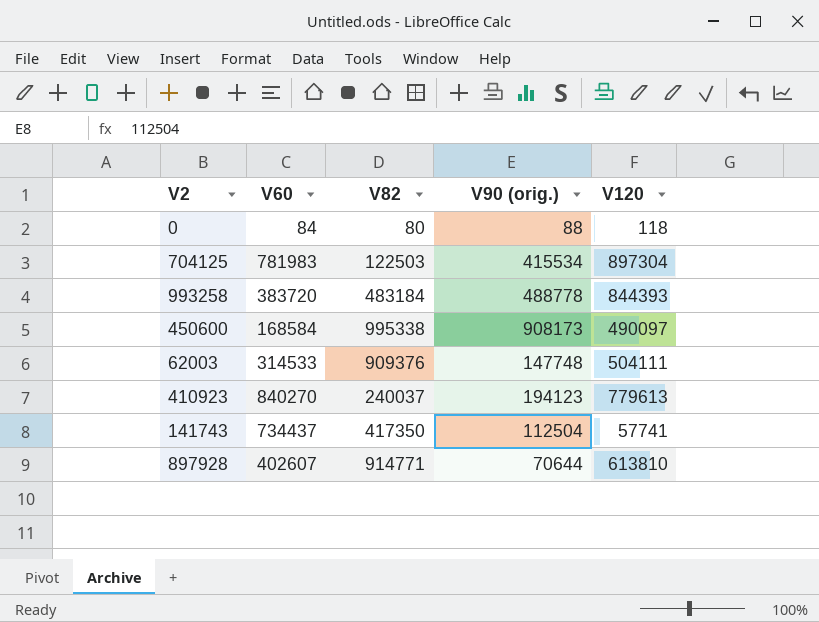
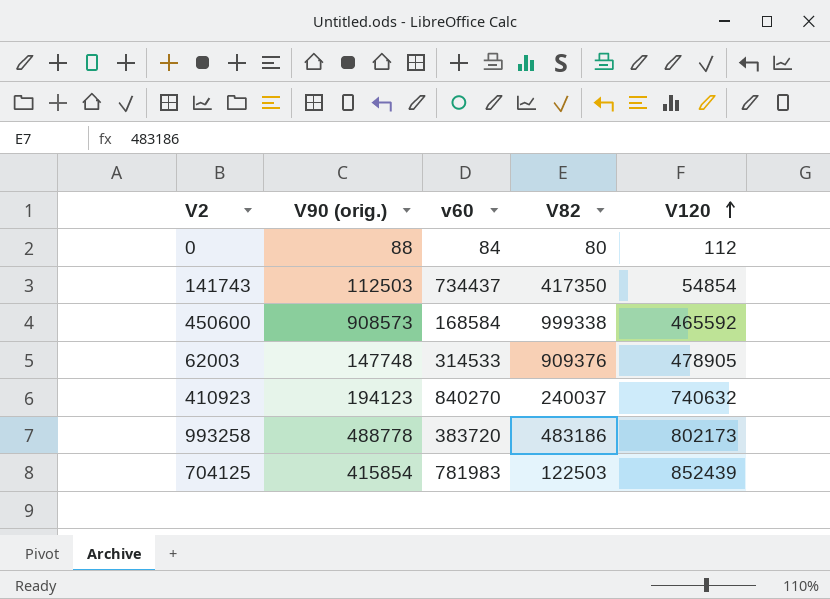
row order: none -> V120 ascending
column V90 (orig.) | position: 4 -> 2
column name: V60 -> v60
row 897928: 402607 | 914771 | 70644 | 613810 -> none
0 | V120: 118 -> 112
141743 | V90 (orig.): 112504 -> 112503
141743 | V120: 57741 -> 54854
450600 | V90 (orig.): 908173 -> 908573
450600 | V82: 995338 -> 999338
450600 | V120: 490097 -> 465592
62003 | V120: 504111 -> 478905
410923 | V120: 779613 -> 740632
993258 | V82: 483184 -> 483186
993258 | V120: 844393 -> 802173
704125 | V90 (orig.): 415534 -> 415854
704125 | V120: 897304 -> 852439

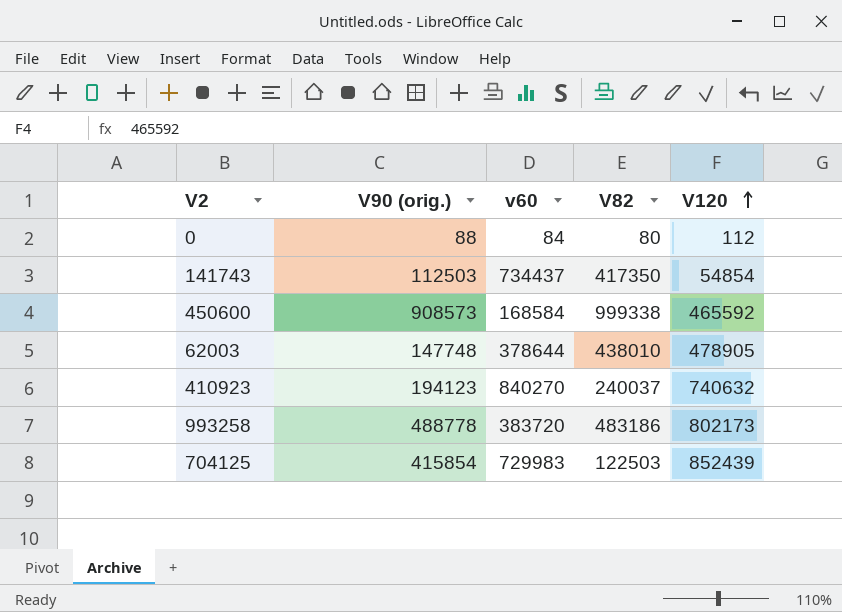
62003 | v60: 314533 -> 378644
62003 | V82: 909376 -> 438010
704125 | v60: 781983 -> 729983

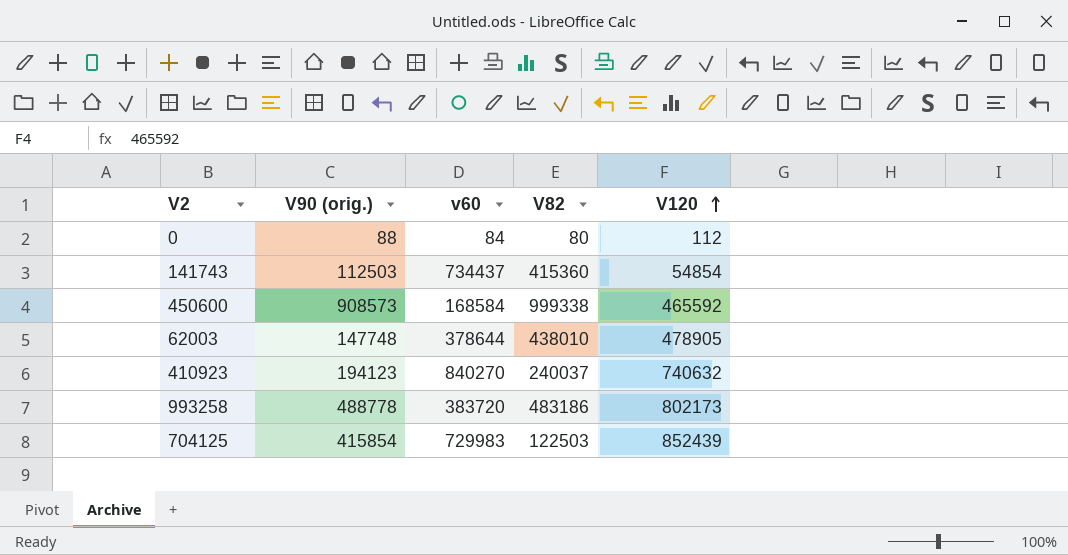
141743 | V82: 417350 -> 415360

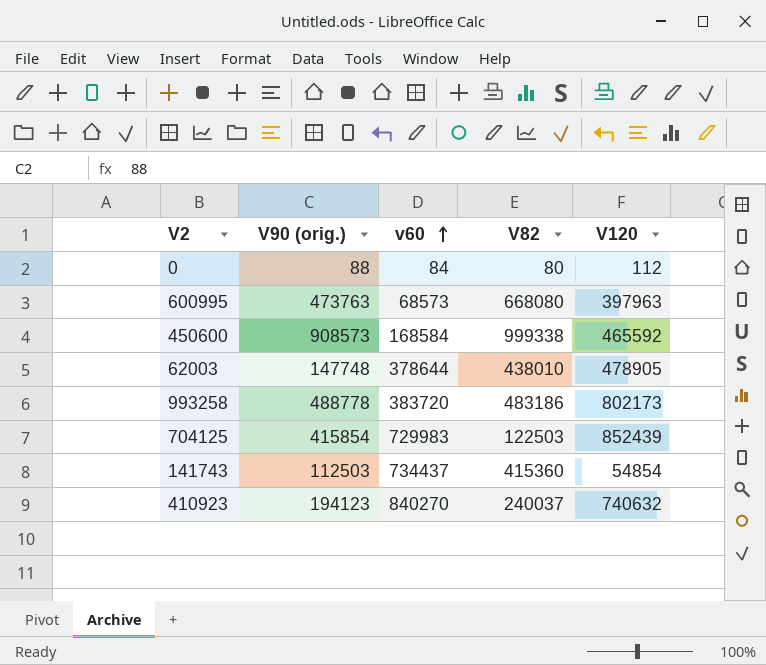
row order: V120 ascending -> v60 ascending
row 600995: none -> 473763 | 68573 | 668080 | 397963

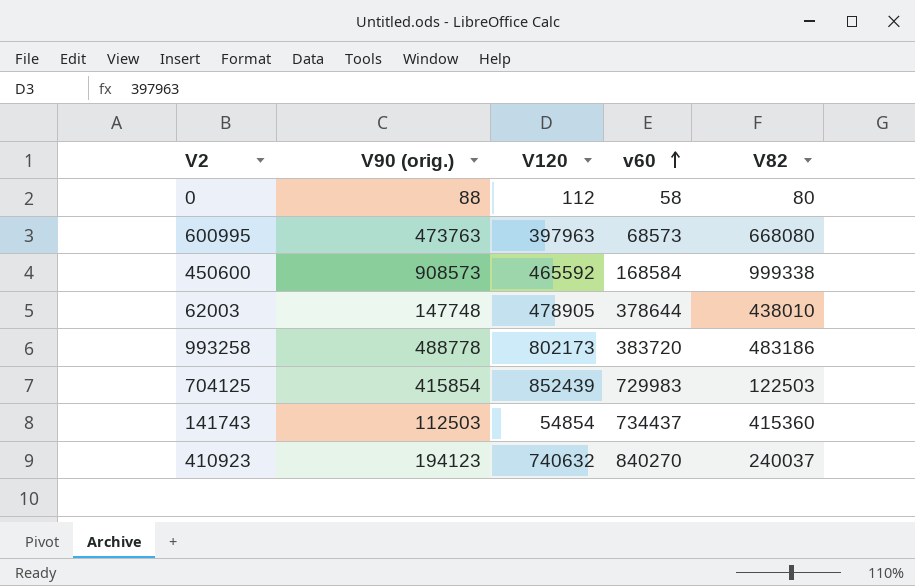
column V120 | position: 5 -> 3
0 | v60: 84 -> 58

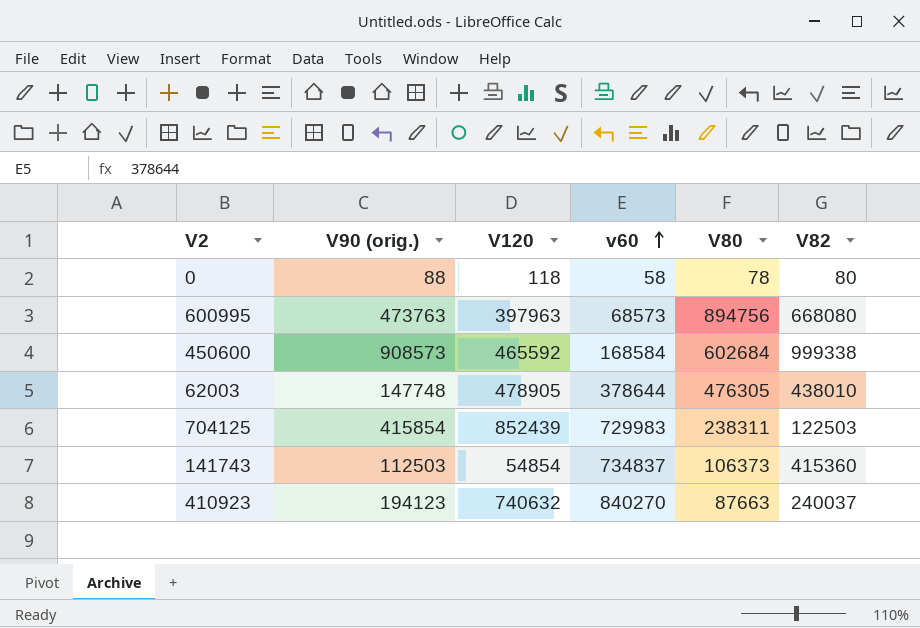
column V80 | position: none -> 5
row 993258: 488778 | 802173 | 383720 | 483186 -> none
0 | V120: 112 -> 118
141743 | v60: 734437 -> 734837

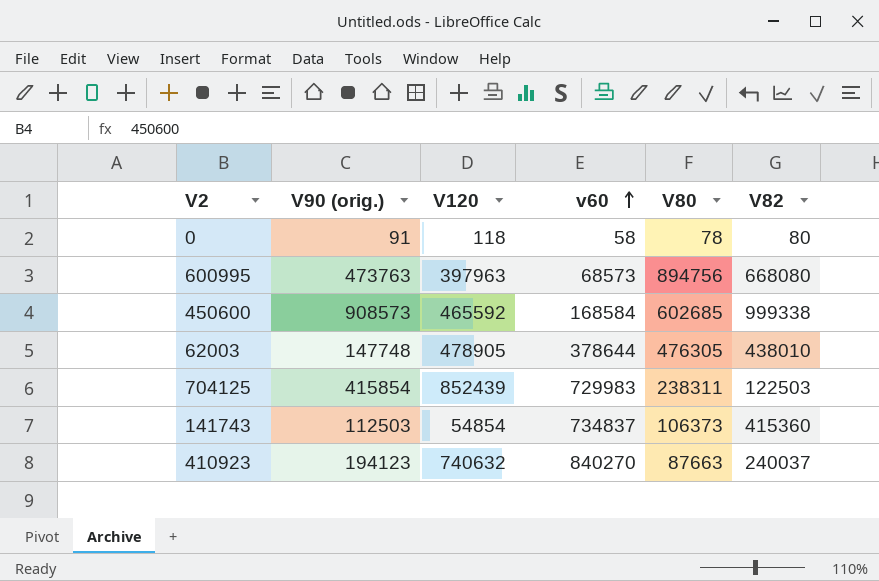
0 | V90 (orig.): 88 -> 91
450600 | V80: 602684 -> 602685

